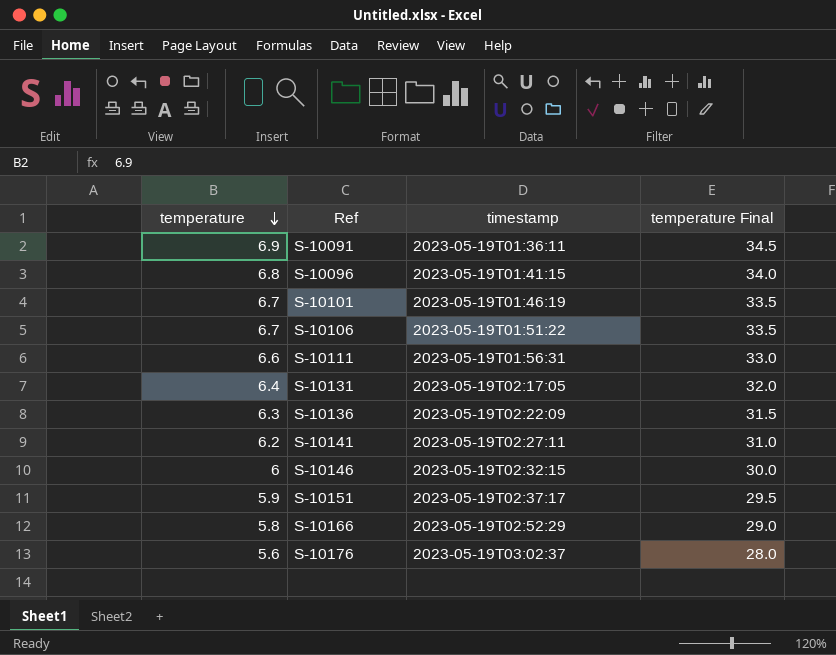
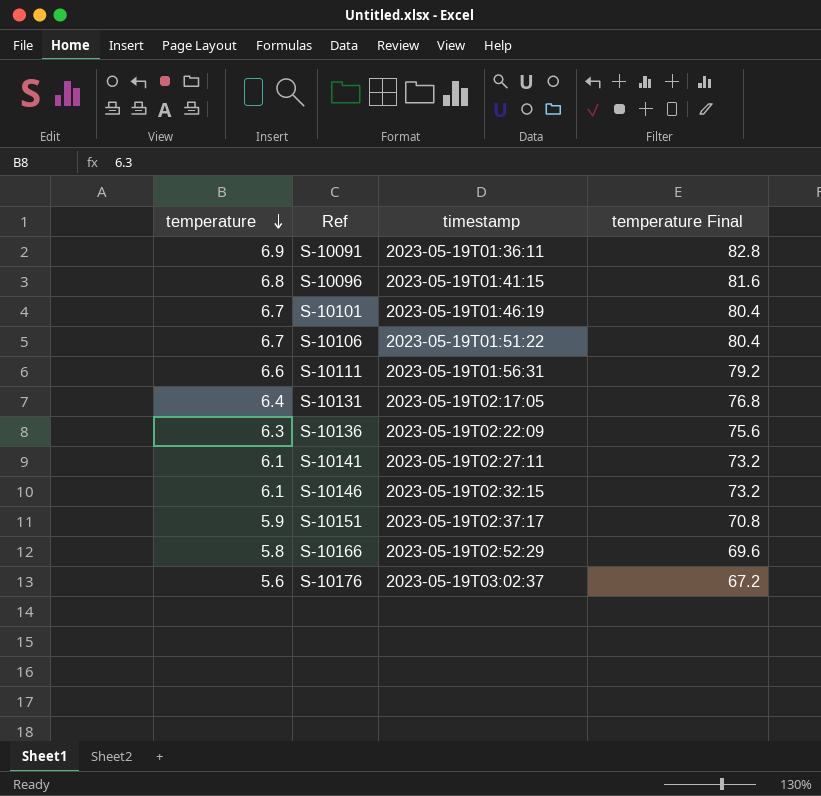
column temperature Final | formula: [temperature] * 5 -> [temperature] * 12
S-10141 | temperature: 6.2 -> 6.1
S-10146 | temperature: 6 -> 6.1

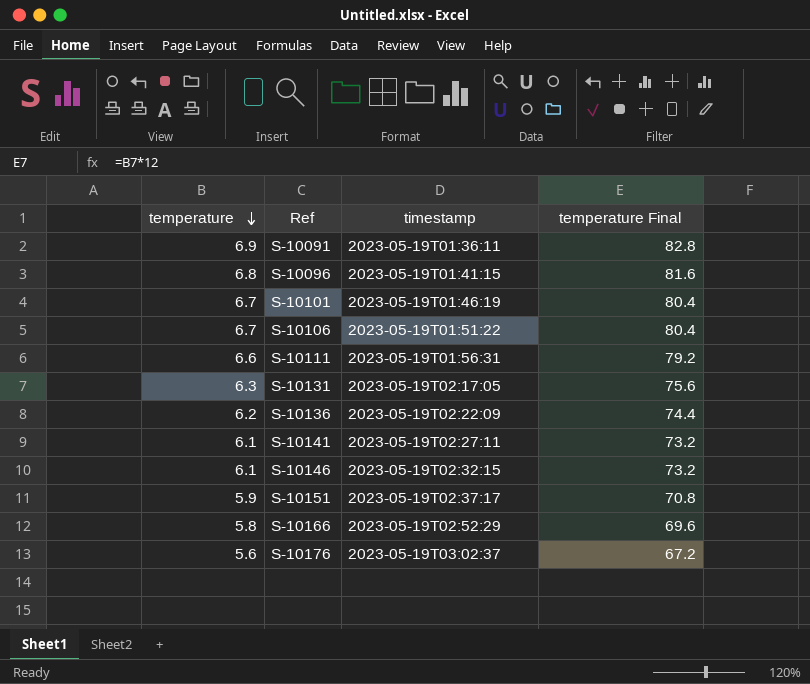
S-10131 | temperature: 6.4 -> 6.3
S-10131 | temperature Final: 76.8 -> 75.6
S-10136 | temperature: 6.3 -> 6.2
S-10136 | temperature Final: 75.6 -> 74.4

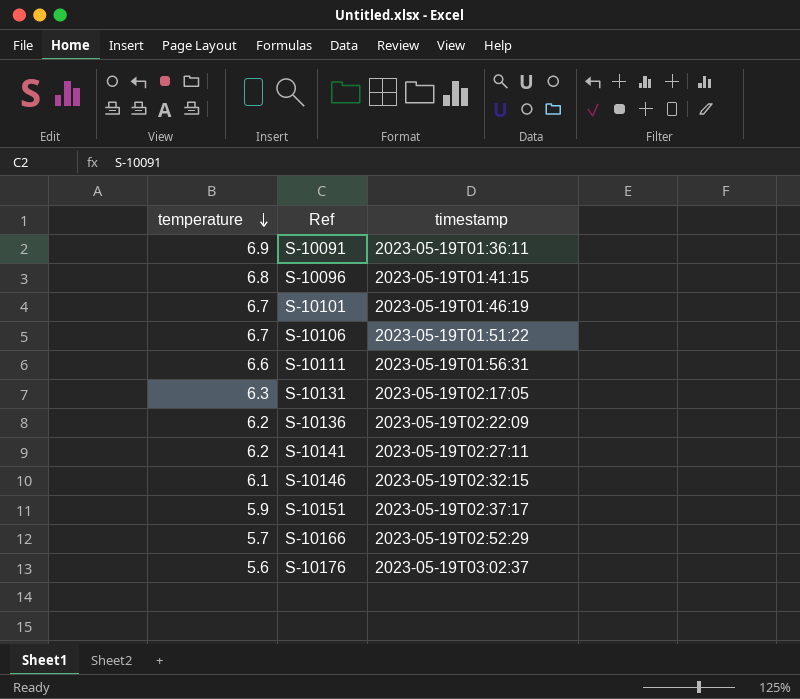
column temperature Final | formula: [temperature] * 12 -> none
S-10141 | temperature: 6.1 -> 6.2
S-10166 | temperature: 5.8 -> 5.7

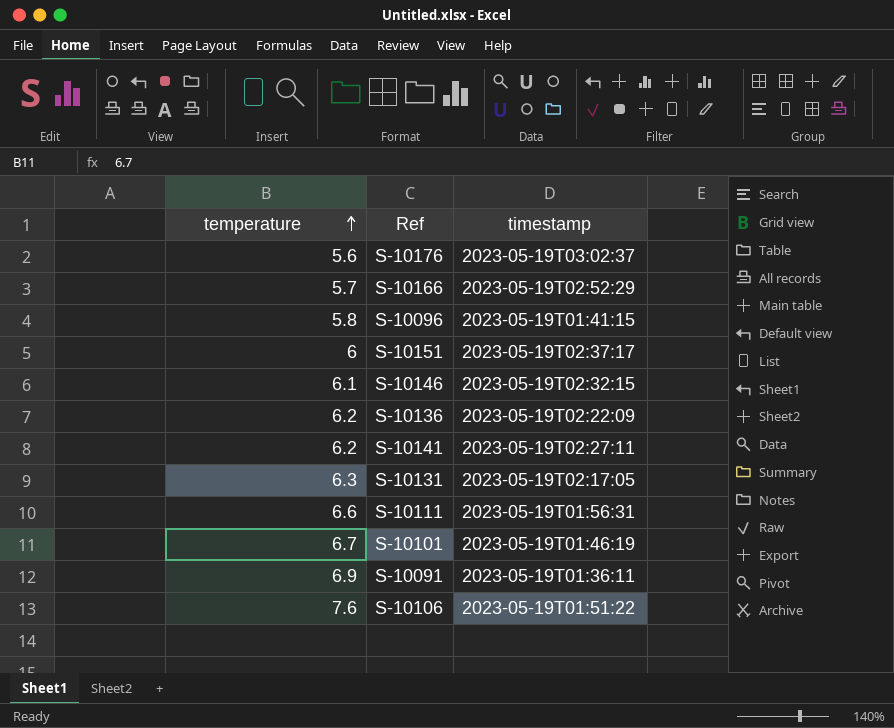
row order: temperature descending -> temperature ascending
S-10096 | temperature: 6.8 -> 5.8
S-10151 | temperature: 5.9 -> 6
S-10106 | temperature: 6.7 -> 7.6

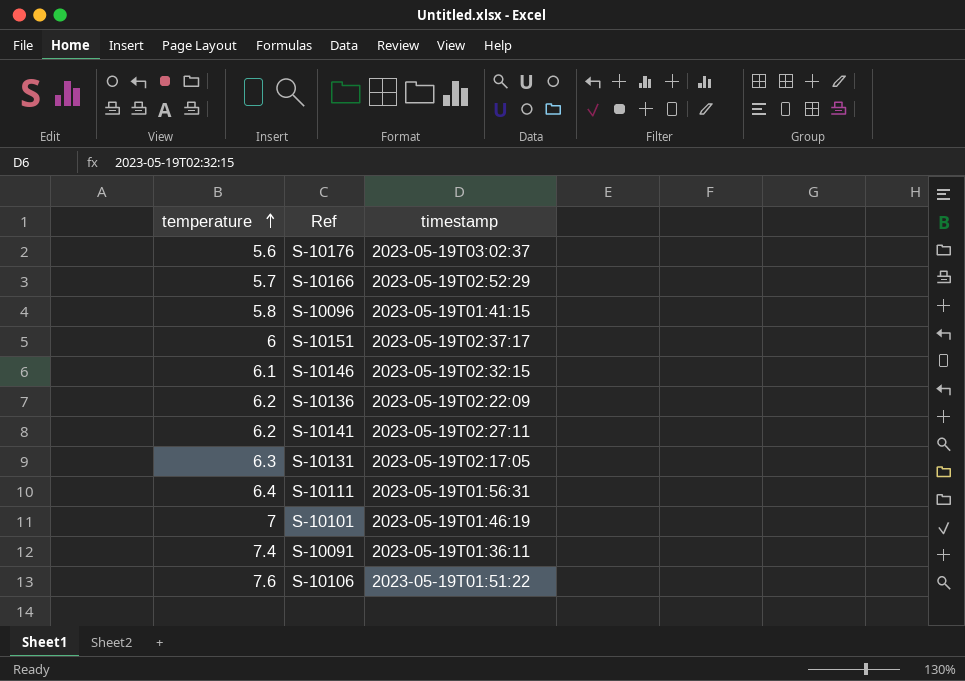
S-10111 | temperature: 6.6 -> 6.4
S-10101 | temperature: 6.7 -> 7
S-10091 | temperature: 6.9 -> 7.4

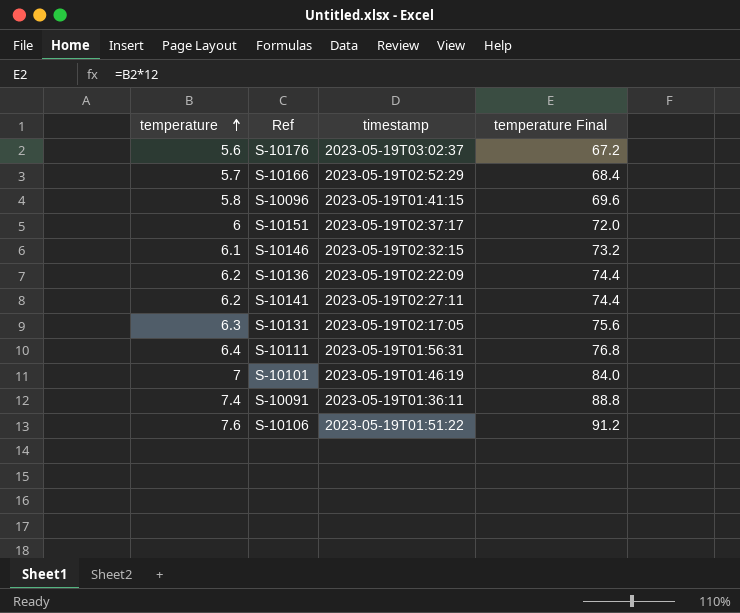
column temperature Final | formula: none -> [temperature] * 12

